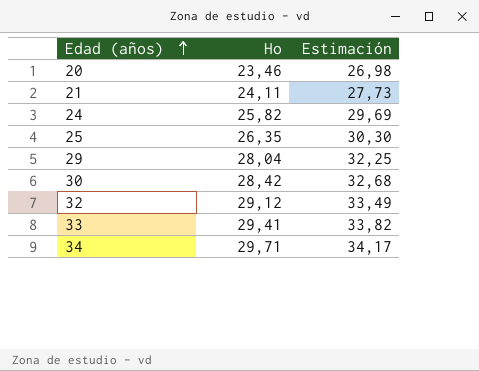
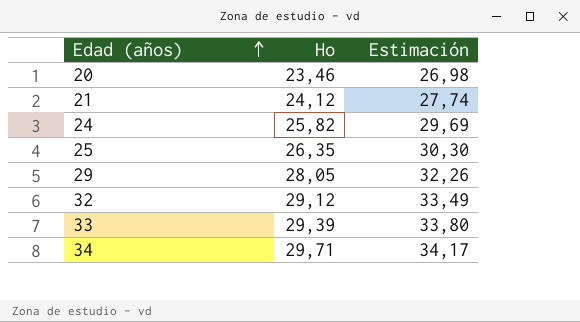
row 30: 28,42 | 32,68 -> none
21 | Ho: 24,11 -> 24,12
21 | Estimación: 27,73 -> 27,74
29 | Ho: 28,04 -> 28,05
29 | Estimación: 32,25 -> 32,26
33 | Ho: 29,41 -> 29,39
33 | Estimación: 33,82 -> 33,80

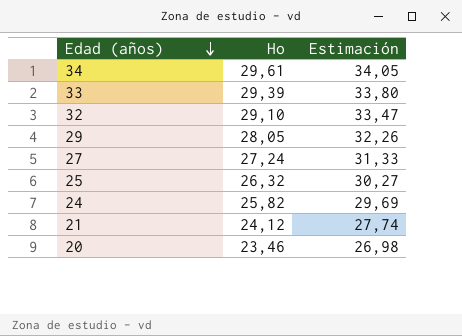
row order: Edad (años) ascending -> Edad (años) descending
34 | Ho: 29,71 -> 29,61
34 | Estimación: 34,17 -> 34,05
32 | Ho: 29,12 -> 29,10
32 | Estimación: 33,49 -> 33,47
row 27: none -> 27,24 | 31,33
25 | Ho: 26,35 -> 26,32
25 | Estimación: 30,30 -> 30,27

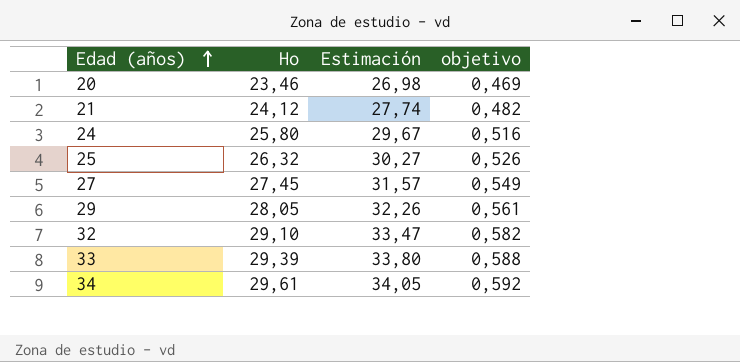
row order: Edad (años) descending -> Edad (años) ascending
column objetivo | formula: none -> [Ho] * 0,02
24 | Ho: 25,82 -> 25,80
24 | Estimación: 29,69 -> 29,67
27 | Ho: 27,24 -> 27,45
27 | Estimación: 31,33 -> 31,57

